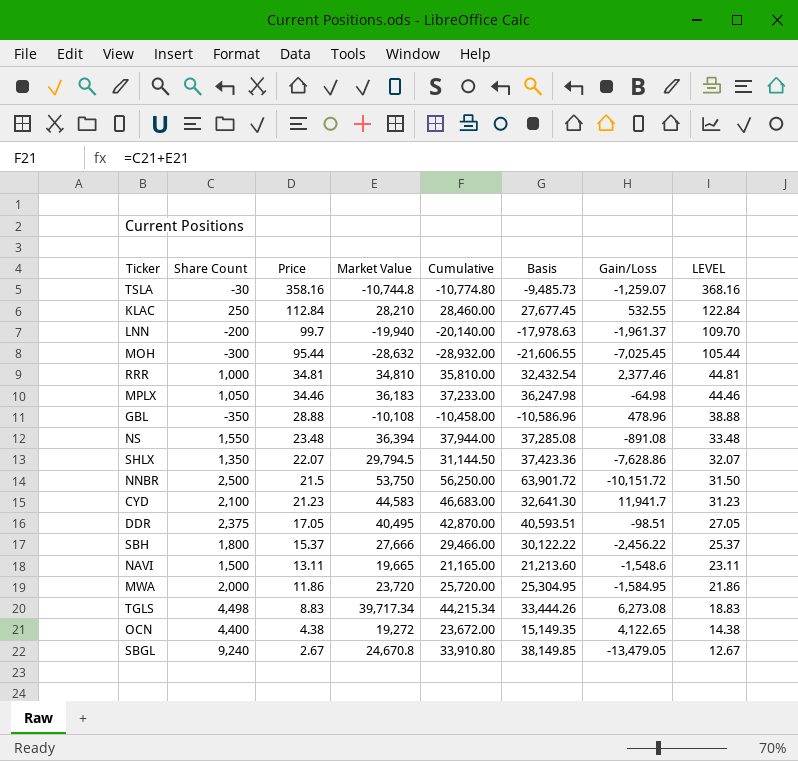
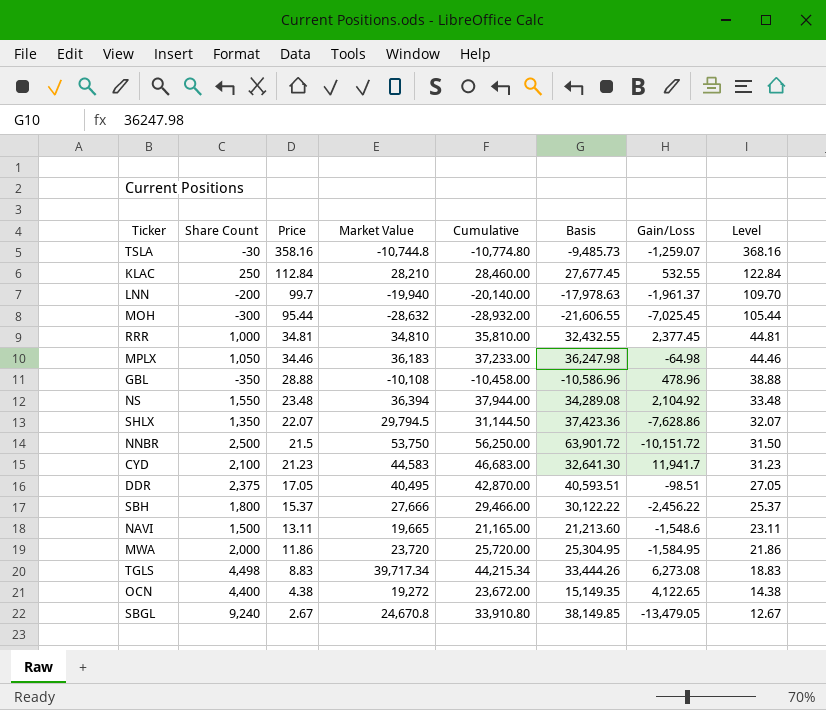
column name: LEVEL -> Level
RRR | Basis: 32,432.54 -> 32,432.55
RRR | Gain/Loss: 2,377.46 -> 2,377.45
NS | Basis: 37,285.08 -> 34,289.08
NS | Gain/Loss: -891.08 -> 2,104.92

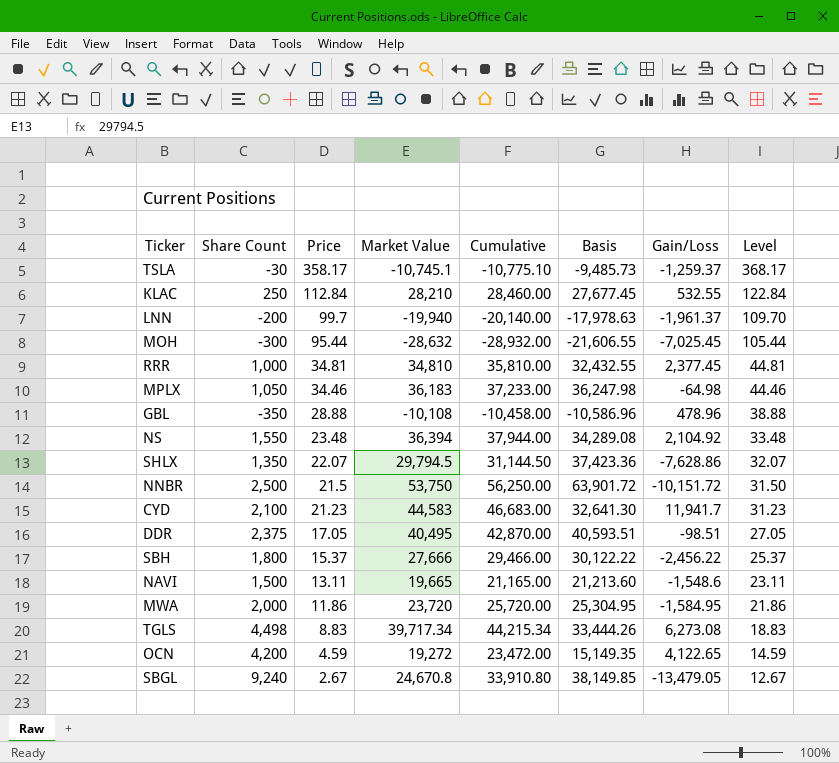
TSLA | Price: 358.16 -> 358.17
TSLA | Market Value: -10,744.8 -> -10,745.1
TSLA | Cumulative: -10,774.80 -> -10,775.10
TSLA | Gain/Loss: -1,259.07 -> -1,259.37
TSLA | Level: 368.16 -> 368.17
OCN | Share Count: 4,400 -> 4,200
OCN | Price: 4.38 -> 4.59
OCN | Cumulative: 23,672.00 -> 23,472.00
OCN | Level: 14.38 -> 14.59

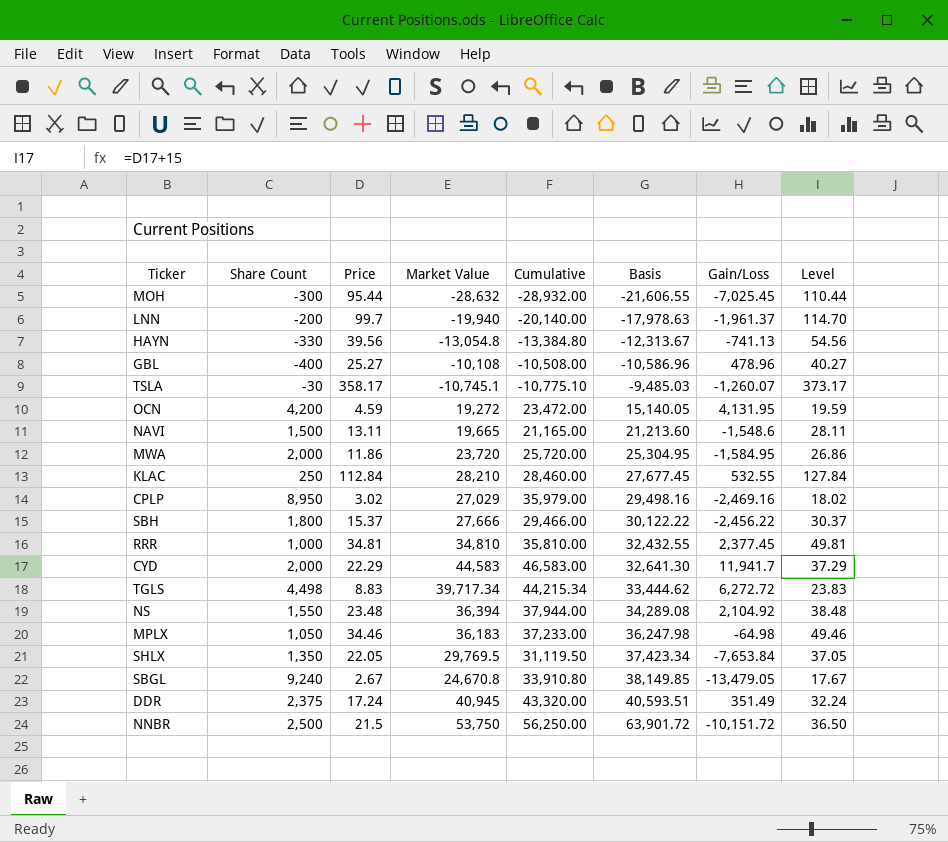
row order: Price descending -> Basis ascending
column Level | formula: [Price] + 10 -> [Price] + 15
row HAYN: none -> -330 | 39.56 | -13,054.8 | -13,384.80 | -12,313.67 | -741.13 | 54.56
GBL | Share Count: -350 -> -400
GBL | Price: 28.88 -> 25.27
GBL | Cumulative: -10,458.00 -> -10,508.00
TSLA | Basis: -9,485.73 -> -9,485.03
TSLA | Gain/Loss: -1,259.37 -> -1,260.07
OCN | Basis: 15,149.35 -> 15,140.05
OCN | Gain/Loss: 4,122.65 -> 4,131.95
row CPLP: none -> 8,950 | 3.02 | 27,029 | 35,979.00 | 29,498.16 | -2,469.16 | 18.02
CYD | Share Count: 2,100 -> 2,000
CYD | Price: 21.23 -> 22.29
CYD | Cumulative: 46,683.00 -> 46,583.00
TGLS | Basis: 33,444.26 -> 33,444.62
TGLS | Gain/Loss: 6,273.08 -> 6,272.72
SHLX | Price: 22.07 -> 22.05
SHLX | Market Value: 29,794.5 -> 29,769.5
SHLX | Cumulative: 31,144.50 -> 31,119.50
SHLX | Basis: 37,423.36 -> 37,423.34
SHLX | Gain/Loss: -7,628.86 -> -7,653.84
DDR | Price: 17.05 -> 17.24
DDR | Market Value: 40,495 -> 40,945
DDR | Cumulative: 42,870.00 -> 43,320.00
DDR | Gain/Loss: -98.51 -> 351.49

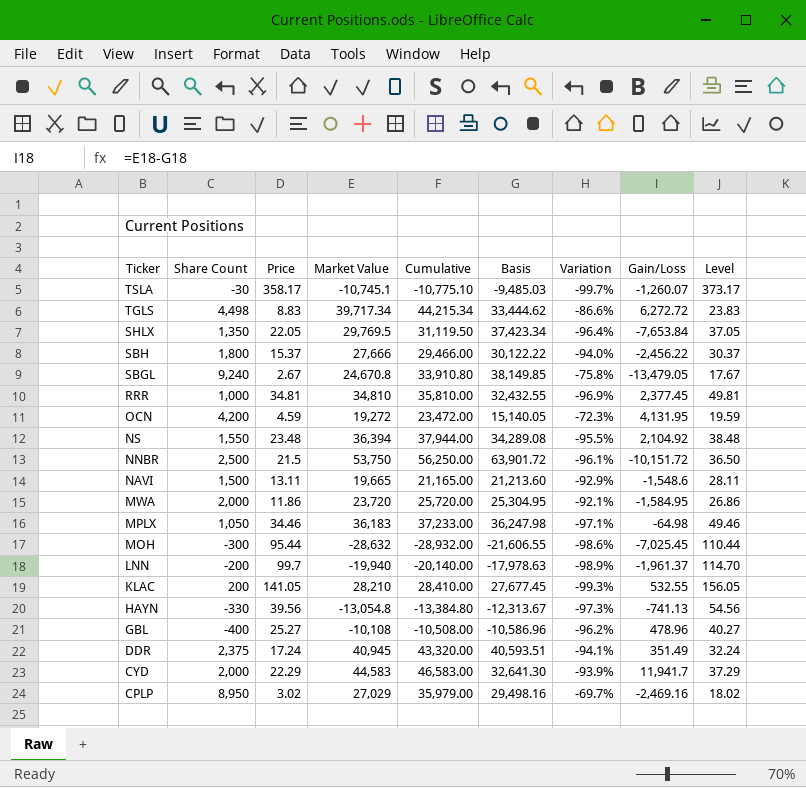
row order: Basis ascending -> Ticker descending
column Variation | formula: none -> ([Share Count] - [Basis]) / [Basis]
KLAC | Share Count: 250 -> 200
KLAC | Price: 112.84 -> 141.05
KLAC | Cumulative: 28,460.00 -> 28,410.00
KLAC | Level: 127.84 -> 156.05

